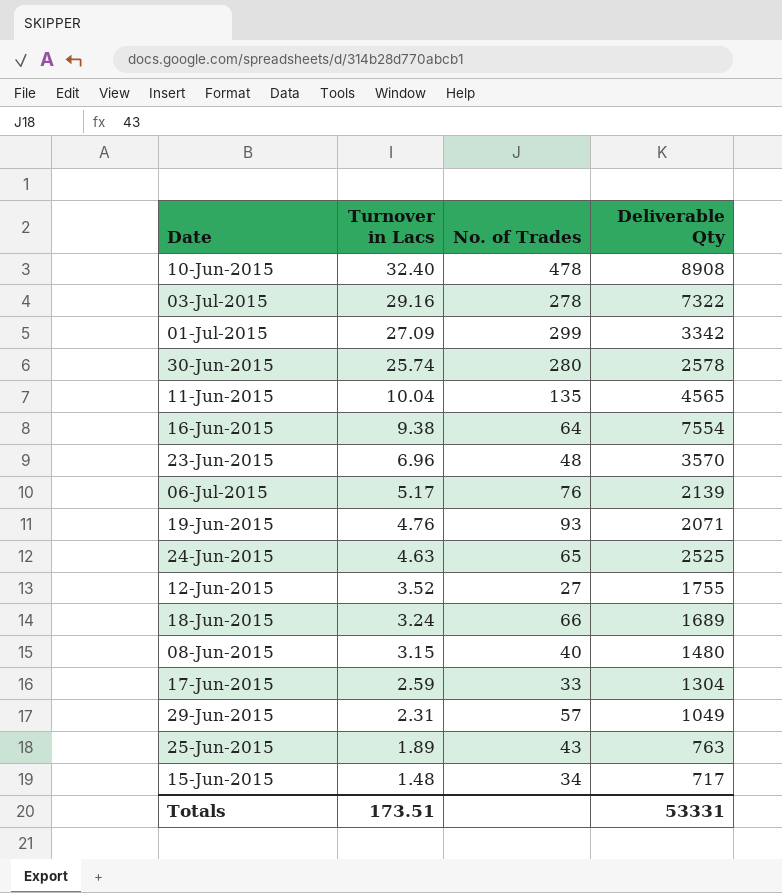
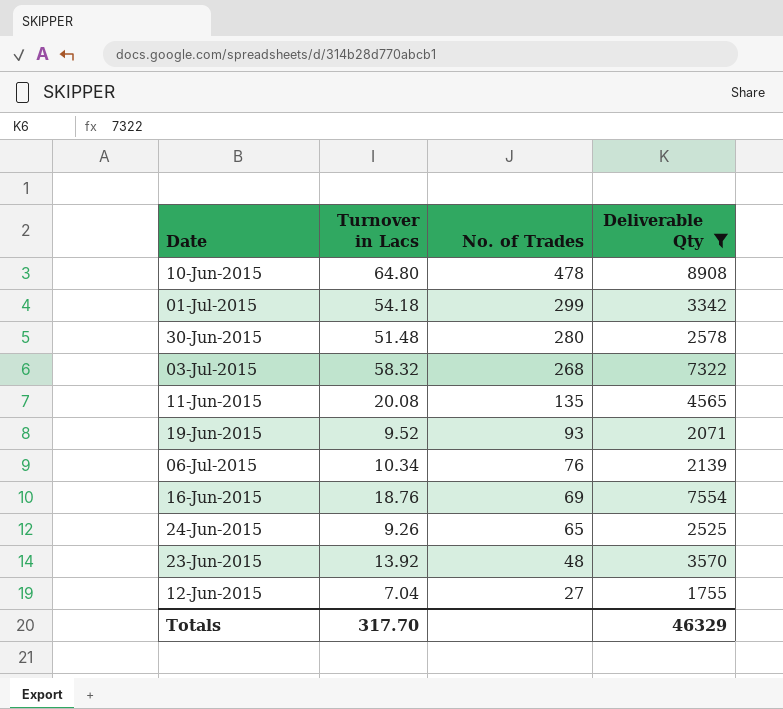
filter: none -> Deliverable Qty >= 1755
row order: Turnover in Lacs descending -> No. of Trades descending
10-Jun-2015 | Turnover in Lacs: 32.40 -> 64.80
01-Jul-2015 | Turnover in Lacs: 27.09 -> 54.18
30-Jun-2015 | Turnover in Lacs: 25.74 -> 51.48
03-Jul-2015 | Turnover in Lacs: 29.16 -> 58.32
03-Jul-2015 | No. of Trades: 278 -> 268
11-Jun-2015 | Turnover in Lacs: 10.04 -> 20.08
19-Jun-2015 | Turnover in Lacs: 4.76 -> 9.52
06-Jul-2015 | Turnover in Lacs: 5.17 -> 10.34
16-Jun-2015 | Turnover in Lacs: 9.38 -> 18.76
16-Jun-2015 | No. of Trades: 64 -> 69
24-Jun-2015 | Turnover in Lacs: 4.63 -> 9.26
23-Jun-2015 | Turnover in Lacs: 6.96 -> 13.92
12-Jun-2015 | Turnover in Lacs: 3.52 -> 7.04
Totals | Turnover in Lacs: 173.51 -> 317.70
Totals | Deliverable Qty: 53331 -> 46329

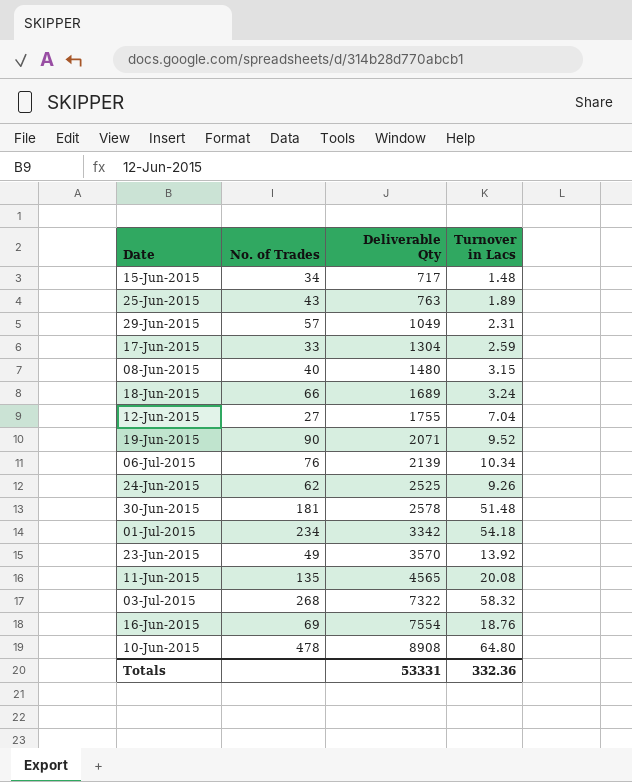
filter: Deliverable Qty >= 1755 -> none
row order: No. of Trades descending -> Deliverable Qty ascending
column Turnover in Lacs | position: 2 -> 4
19-Jun-2015 | No. of Trades: 93 -> 90
24-Jun-2015 | No. of Trades: 65 -> 62
30-Jun-2015 | No. of Trades: 280 -> 181
01-Jul-2015 | No. of Trades: 299 -> 234
23-Jun-2015 | No. of Trades: 48 -> 49
Totals | Deliverable Qty: 46329 -> 53331
Totals | Turnover in Lacs: 317.70 -> 332.36

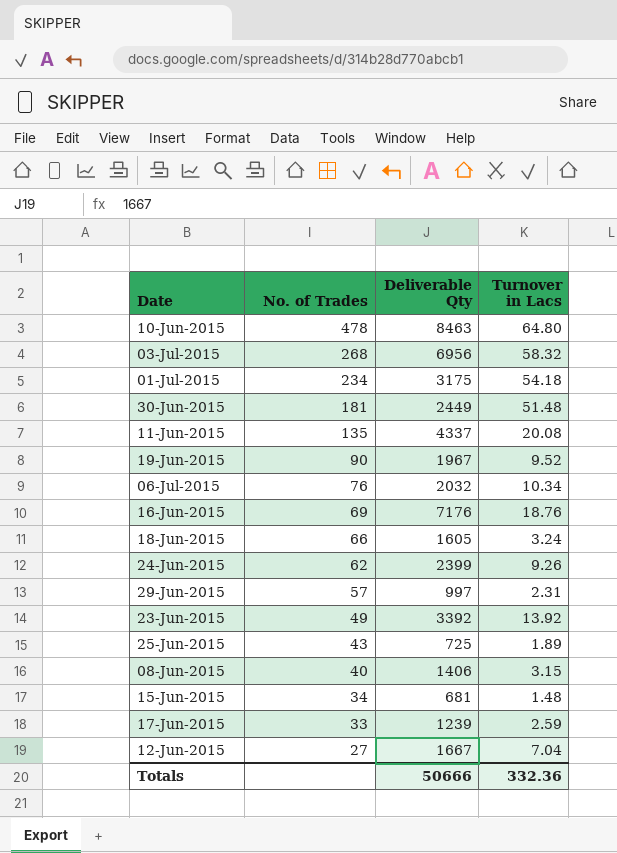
row order: Deliverable Qty ascending -> No. of Trades descending
10-Jun-2015 | Deliverable Qty: 8908 -> 8463
03-Jul-2015 | Deliverable Qty: 7322 -> 6956
01-Jul-2015 | Deliverable Qty: 3342 -> 3175
30-Jun-2015 | Deliverable Qty: 2578 -> 2449
11-Jun-2015 | Deliverable Qty: 4565 -> 4337
19-Jun-2015 | Deliverable Qty: 2071 -> 1967
06-Jul-2015 | Deliverable Qty: 2139 -> 2032
16-Jun-2015 | Deliverable Qty: 7554 -> 7176
18-Jun-2015 | Deliverable Qty: 1689 -> 1605
24-Jun-2015 | Deliverable Qty: 2525 -> 2399
29-Jun-2015 | Deliverable Qty: 1049 -> 997
23-Jun-2015 | Deliverable Qty: 3570 -> 3392
25-Jun-2015 | Deliverable Qty: 763 -> 725
08-Jun-2015 | Deliverable Qty: 1480 -> 1406
15-Jun-2015 | Deliverable Qty: 717 -> 681
17-Jun-2015 | Deliverable Qty: 1304 -> 1239
12-Jun-2015 | Deliverable Qty: 1755 -> 1667
Totals | Deliverable Qty: 53331 -> 50666

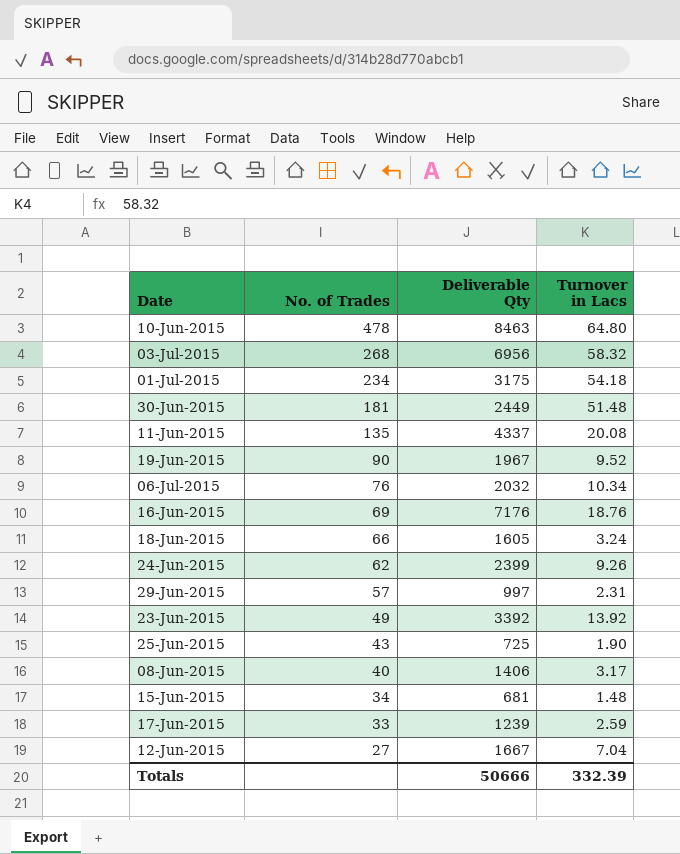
25-Jun-2015 | Turnover in Lacs: 1.89 -> 1.90
08-Jun-2015 | Turnover in Lacs: 3.15 -> 3.17
Totals | Turnover in Lacs: 332.36 -> 332.39

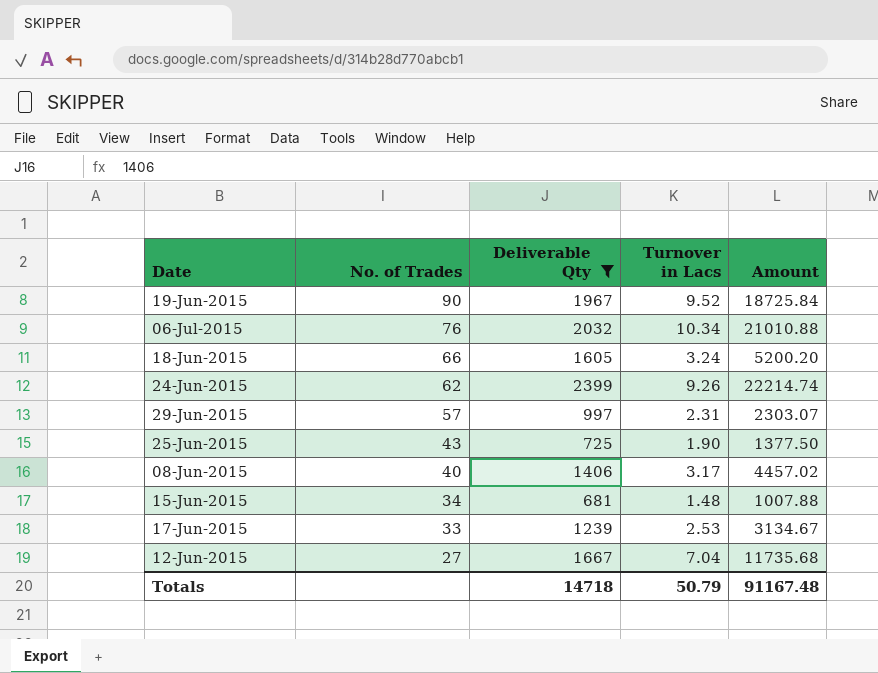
filter: none -> Deliverable Qty <= 2399
column Amount | formula: none -> [Deliverable Qty] * [Turnover in Lacs]
17-Jun-2015 | Turnover in Lacs: 2.59 -> 2.53
Totals | Deliverable Qty: 50666 -> 14718
Totals | Turnover in Lacs: 332.39 -> 50.79

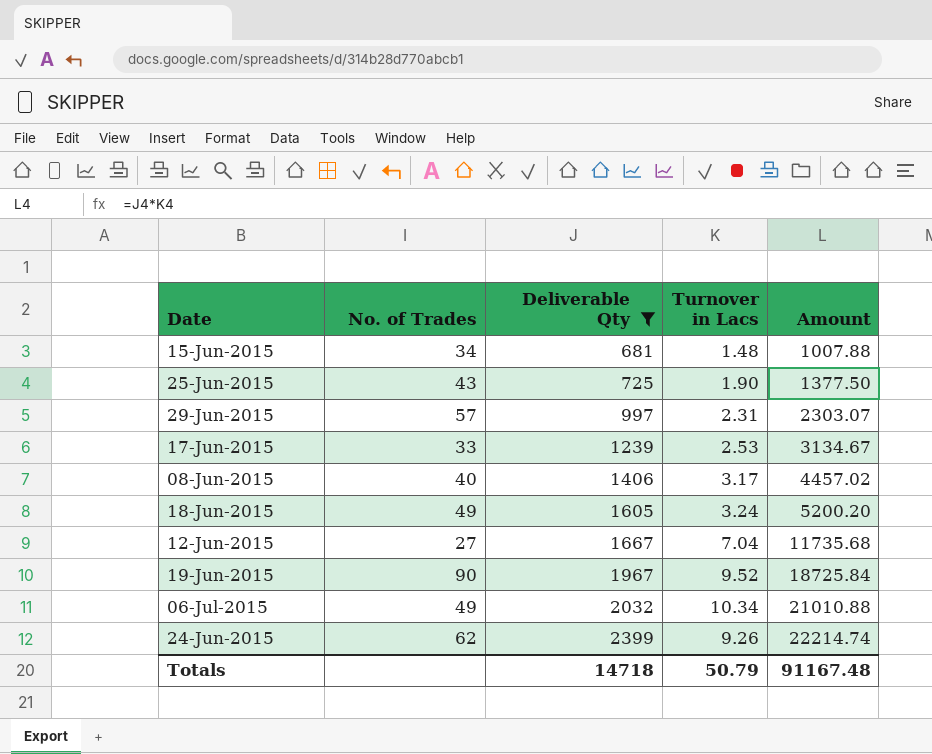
row order: No. of Trades descending -> Deliverable Qty ascending
18-Jun-2015 | No. of Trades: 66 -> 49
06-Jul-2015 | No. of Trades: 76 -> 49

